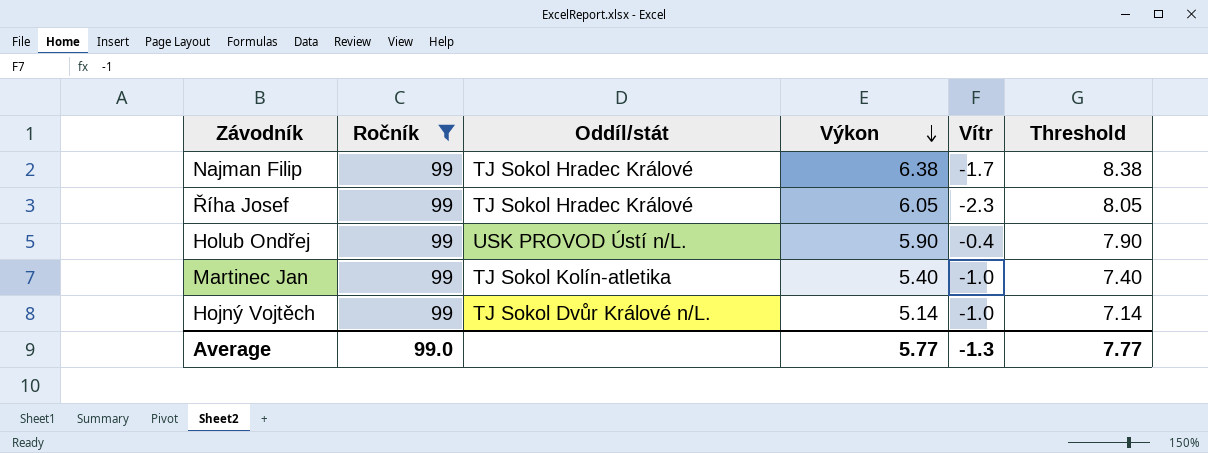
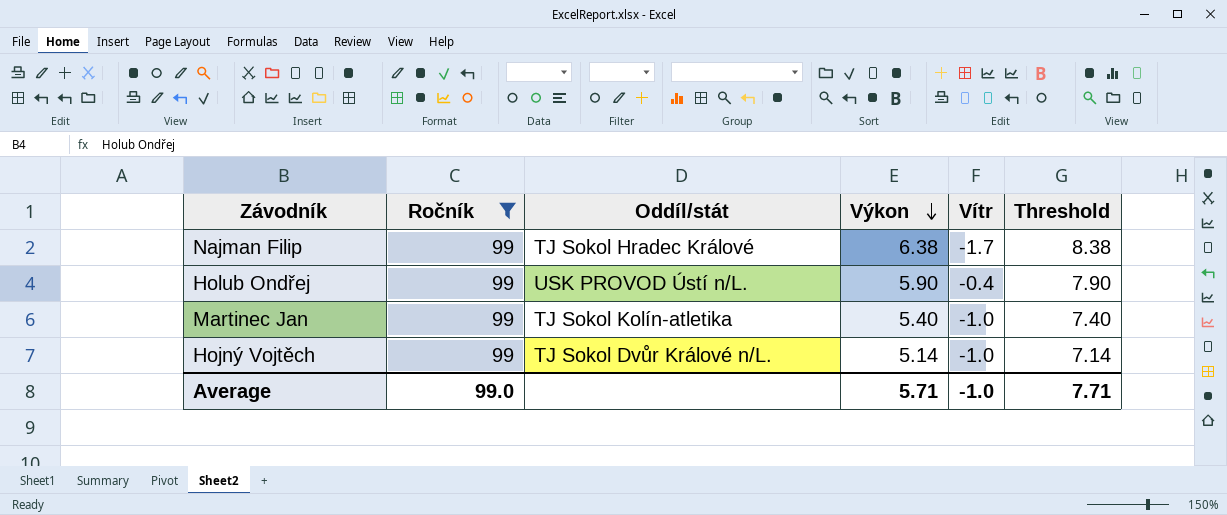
row Říha Josef: 99 | TJ Sokol Hradec Králové | 6.05 | -2.3 | 8.05 -> none
Average | Výkon: 5.77 -> 5.71
Average | Vítr: -1.3 -> -1.0
Average | Threshold: 7.77 -> 7.71

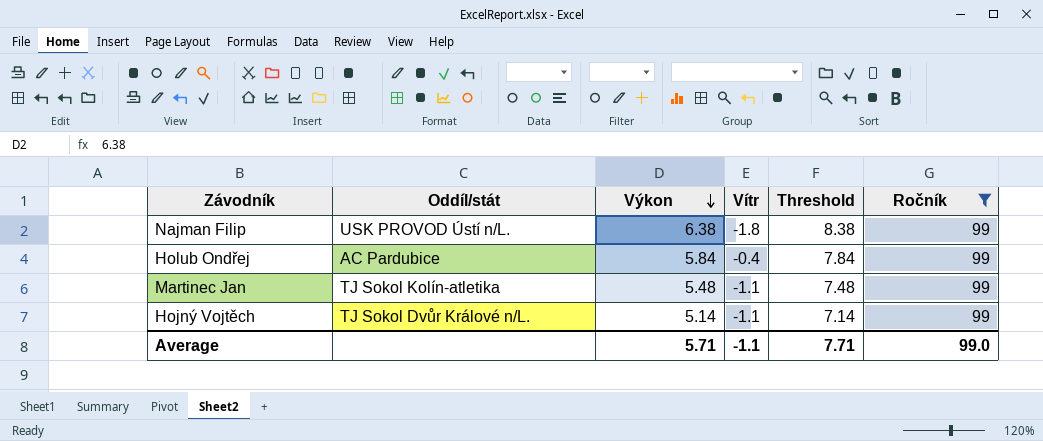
column Ročník | position: 2 -> 6
Najman Filip | Oddíl/stát: TJ Sokol Hradec Králové -> USK PROVOD Ústí n/L.
Najman Filip | Vítr: -1.7 -> -1.8
Holub Ondřej | Oddíl/stát: USK PROVOD Ústí n/L. -> AC Pardubice
Holub Ondřej | Výkon: 5.90 -> 5.84
Holub Ondřej | Threshold: 7.90 -> 7.84
Martinec Jan | Výkon: 5.40 -> 5.48
Martinec Jan | Vítr: -1.0 -> -1.1
Martinec Jan | Threshold: 7.40 -> 7.48
Hojný Vojtěch | Vítr: -1.0 -> -1.1
Average | Vítr: -1.0 -> -1.1

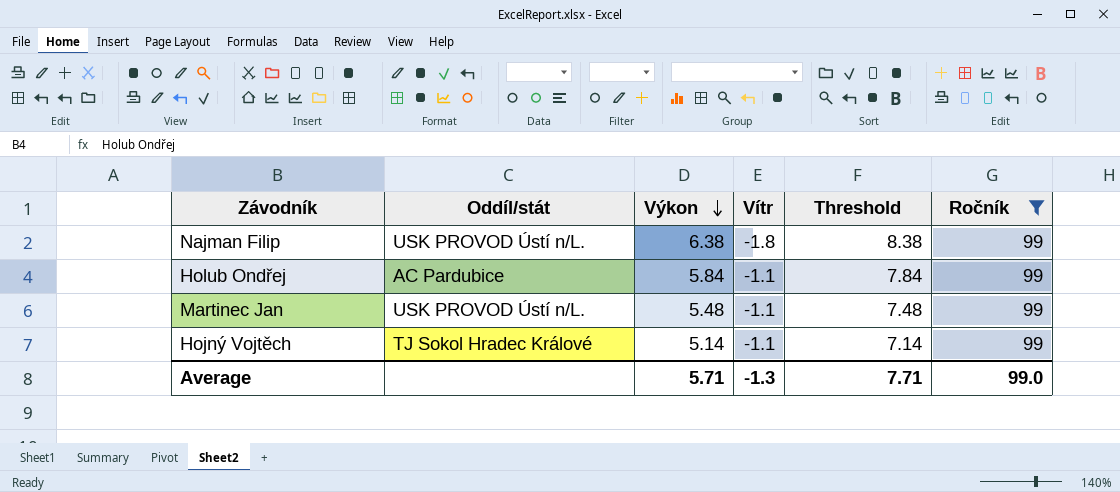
Holub Ondřej | Vítr: -0.4 -> -1.1
Martinec Jan | Oddíl/stát: TJ Sokol Kolín-atletika -> USK PROVOD Ústí n/L.
Hojný Vojtěch | Oddíl/stát: TJ Sokol Dvůr Králové n/L. -> TJ Sokol Hradec Králové
Average | Vítr: -1.1 -> -1.3

